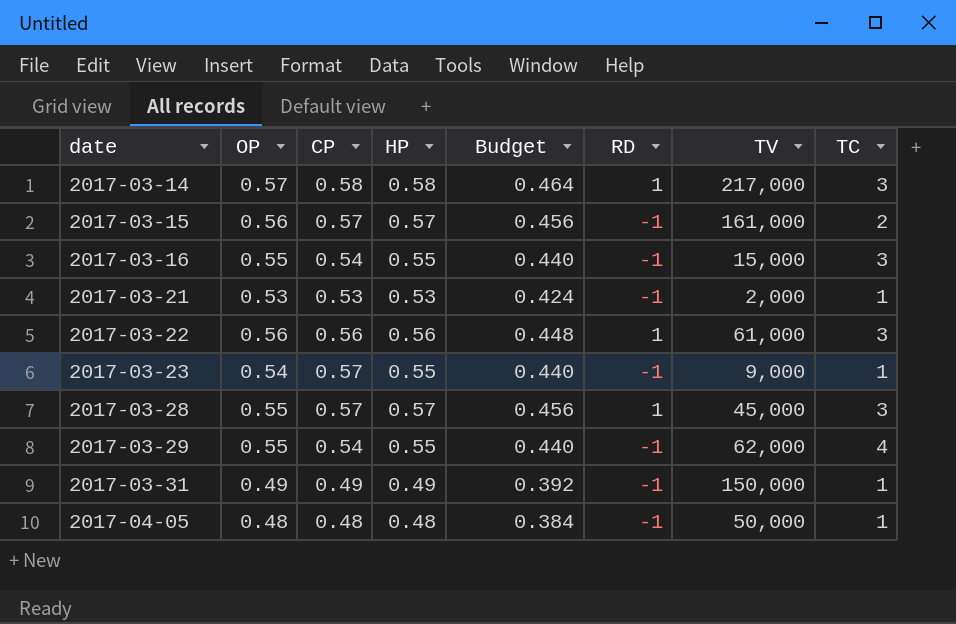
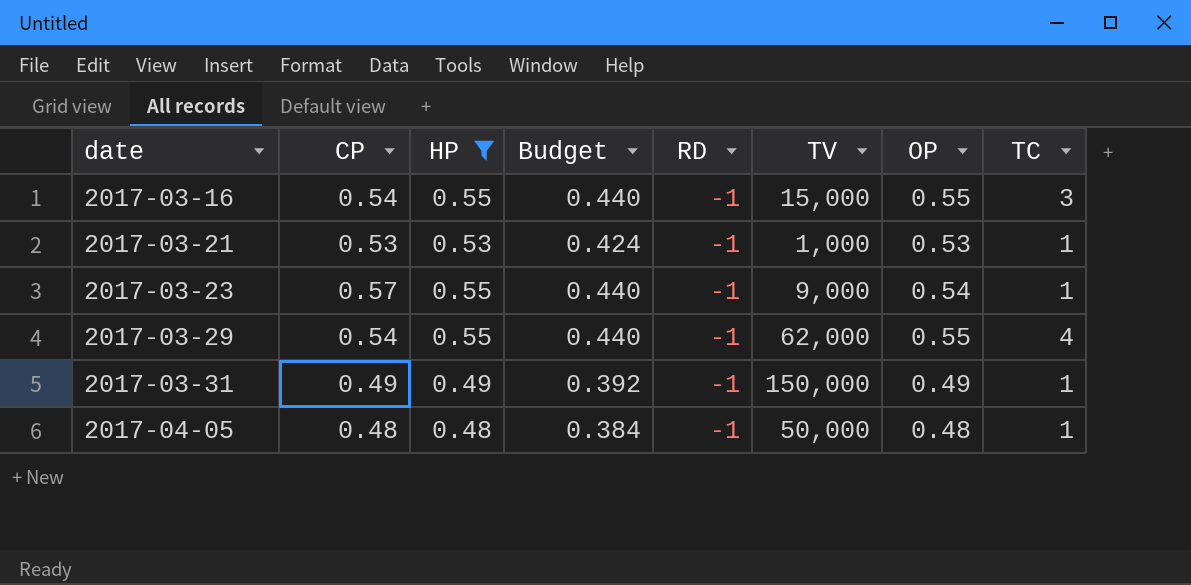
filter: none -> HP <= 0.55
column OP | position: 2 -> 7
2017-03-21 | TV: 2,000 -> 1,000

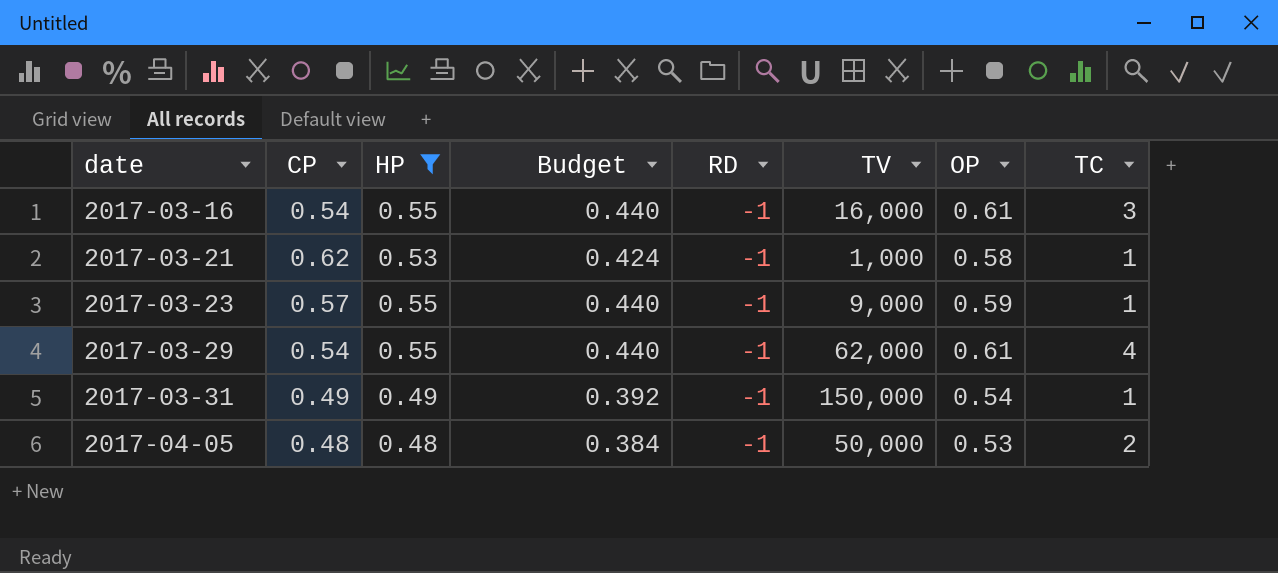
2017-03-16 | TV: 15,000 -> 16,000
2017-03-16 | OP: 0.55 -> 0.61
2017-03-21 | CP: 0.53 -> 0.62
2017-03-21 | OP: 0.53 -> 0.58
2017-03-23 | OP: 0.54 -> 0.59
2017-03-29 | OP: 0.55 -> 0.61
2017-03-31 | OP: 0.49 -> 0.54
2017-04-05 | OP: 0.48 -> 0.53
2017-04-05 | TC: 1 -> 2

